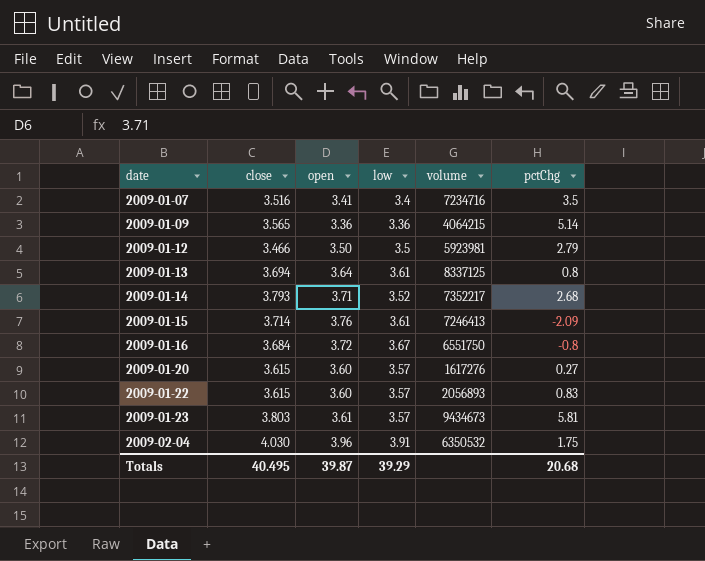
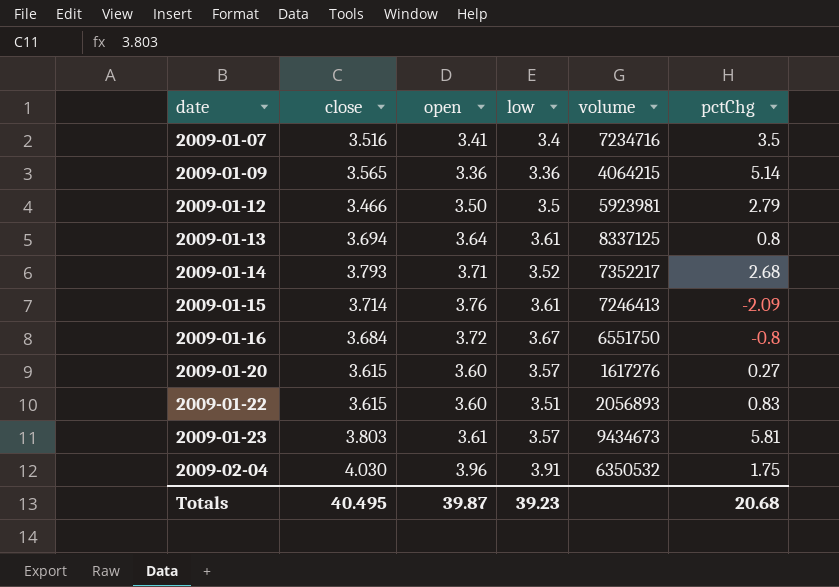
2009-01-22 | low: 3.57 -> 3.51
Totals | low: 39.29 -> 39.23

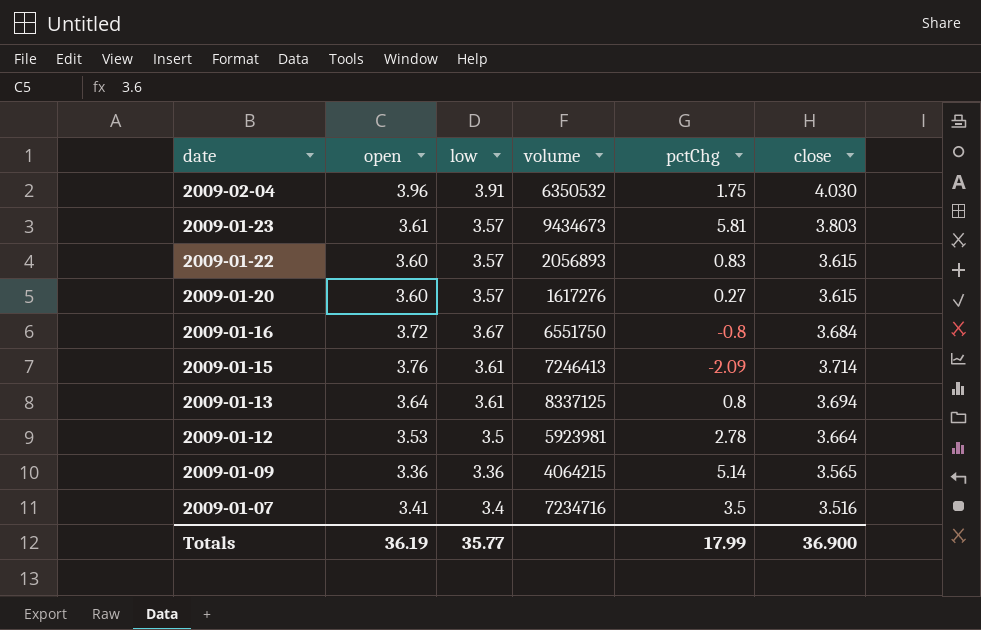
row order: date ascending -> date descending
column close | position: 2 -> 6
row 2009-01-14: 3.793 | 3.71 | 3.52 | 7352217 | 2.68 -> none
2009-01-22 | low: 3.51 -> 3.57
2009-01-12 | open: 3.50 -> 3.53
2009-01-12 | pctChg: 2.79 -> 2.78
2009-01-12 | close: 3.466 -> 3.664
Totals | open: 39.87 -> 36.19
Totals | low: 39.23 -> 35.77
Totals | pctChg: 20.68 -> 17.99
Totals | close: 40.495 -> 36.900

